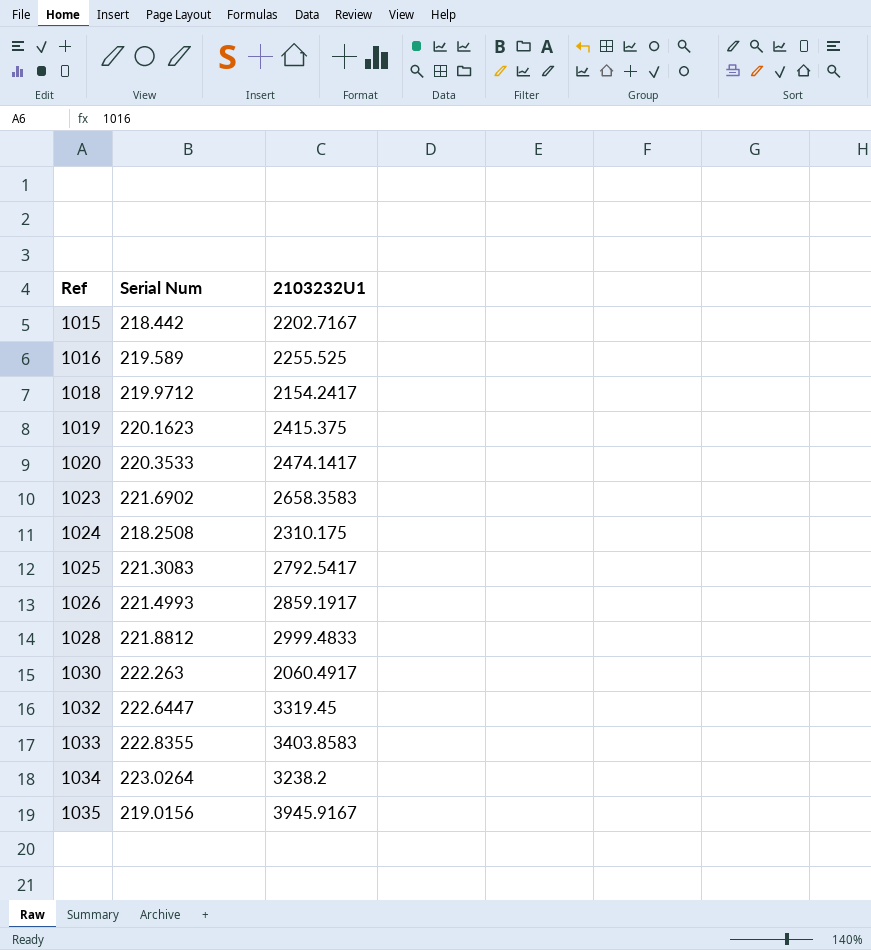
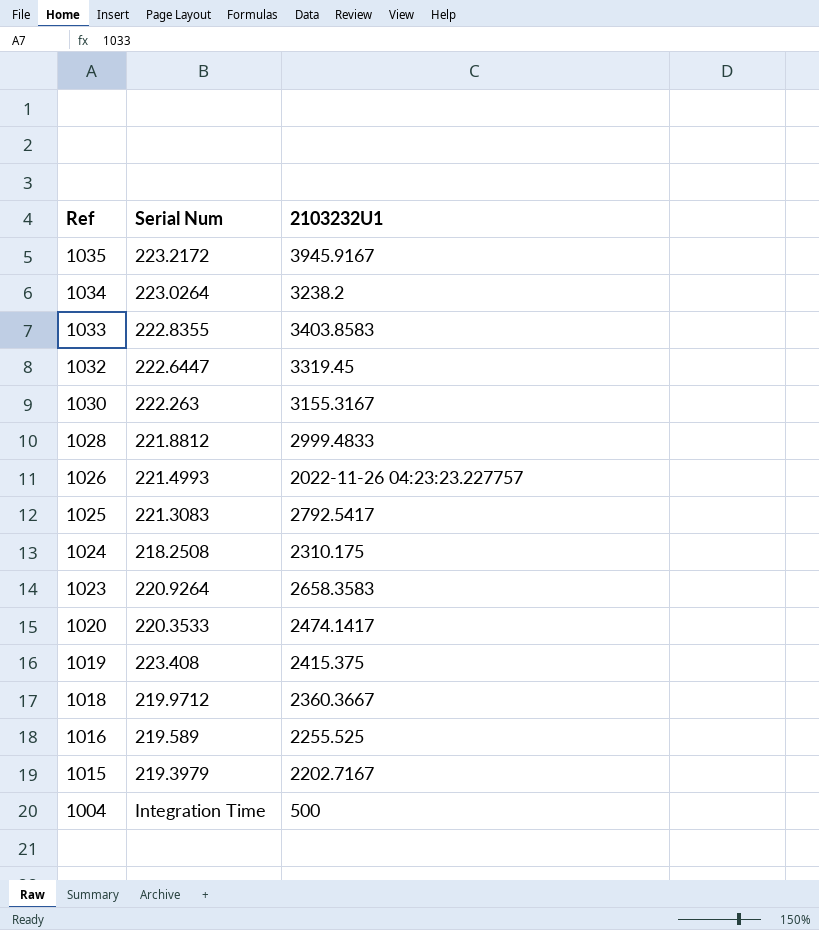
row order: Ref ascending -> Ref descending
1035 | Serial Num: 219.0156 -> 223.2172
1030 | 2103232U1: 2060.4917 -> 3155.3167
1026 | 2103232U1: 2859.1917 -> 2022-11-26 04:23:23.227757
1023 | Serial Num: 221.6902 -> 220.9264
1019 | Serial Num: 220.1623 -> 223.408
1018 | 2103232U1: 2154.2417 -> 2360.3667
1015 | Serial Num: 218.442 -> 219.3979
row 1004: none -> Integration Time | 500

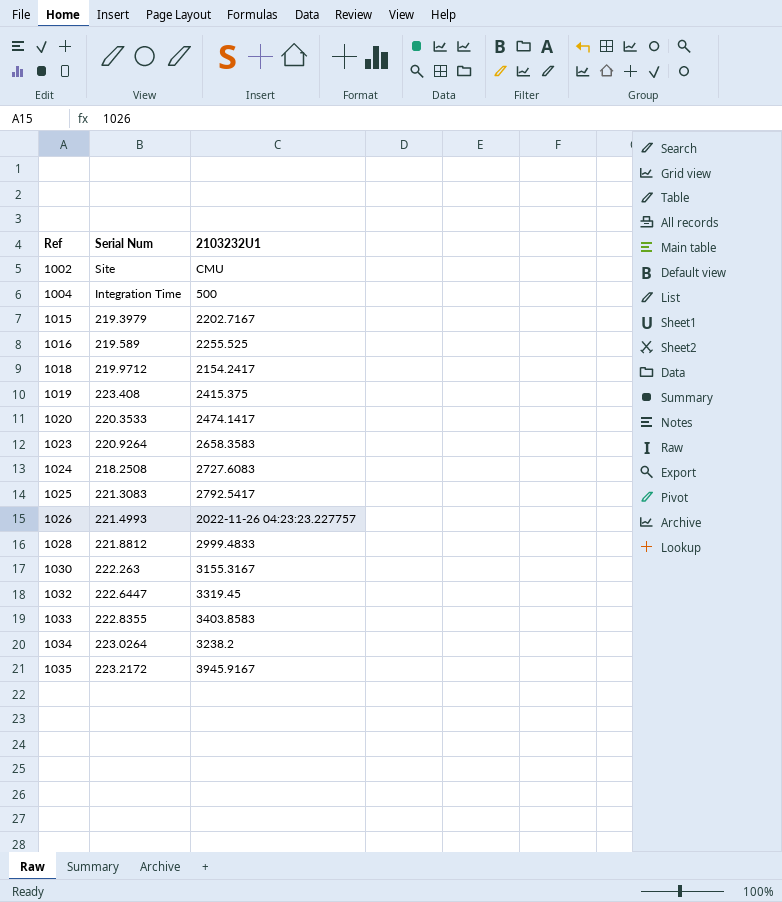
row order: Ref descending -> Ref ascending
row 1002: none -> Site | CMU
1018 | 2103232U1: 2360.3667 -> 2154.2417
1024 | 2103232U1: 2310.175 -> 2727.6083

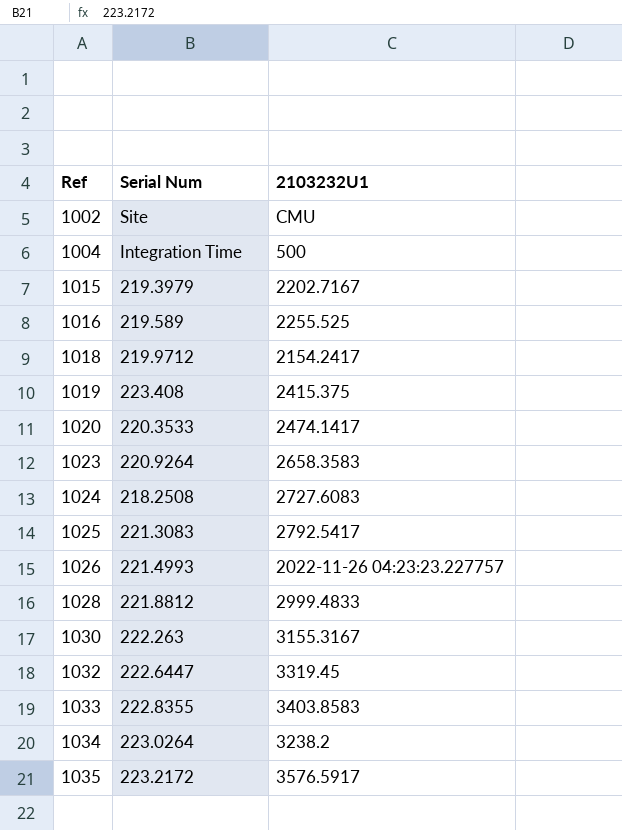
1035 | 2103232U1: 3945.9167 -> 3576.5917

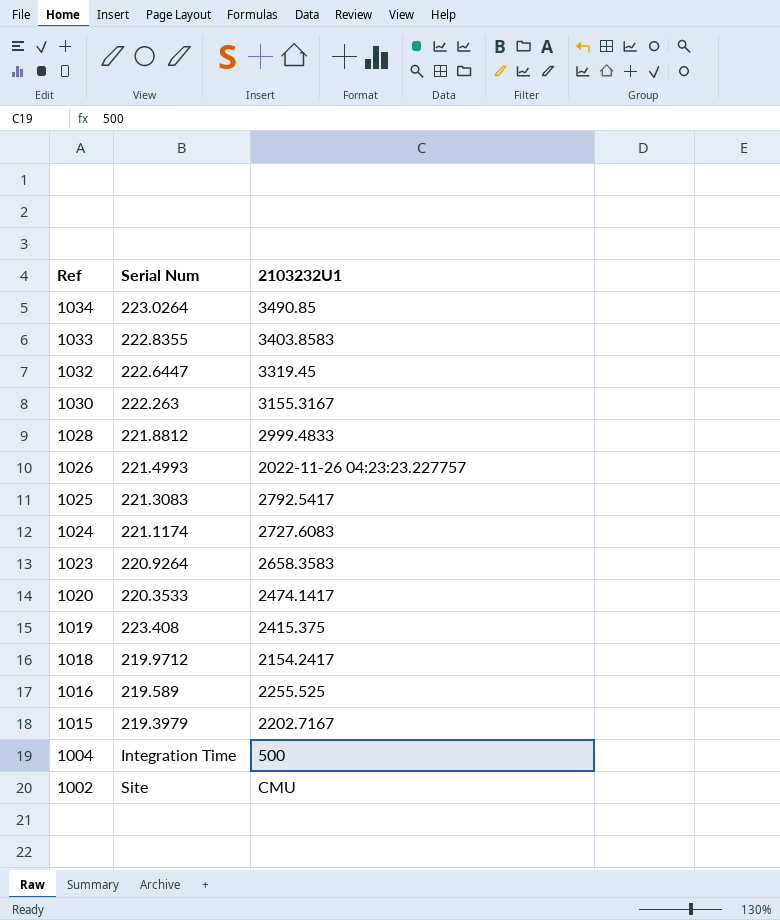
row order: Ref ascending -> Ref descending
row 1035: 223.2172 | 3576.5917 -> none
1034 | 2103232U1: 3238.2 -> 3490.85
1024 | Serial Num: 218.2508 -> 221.1174

